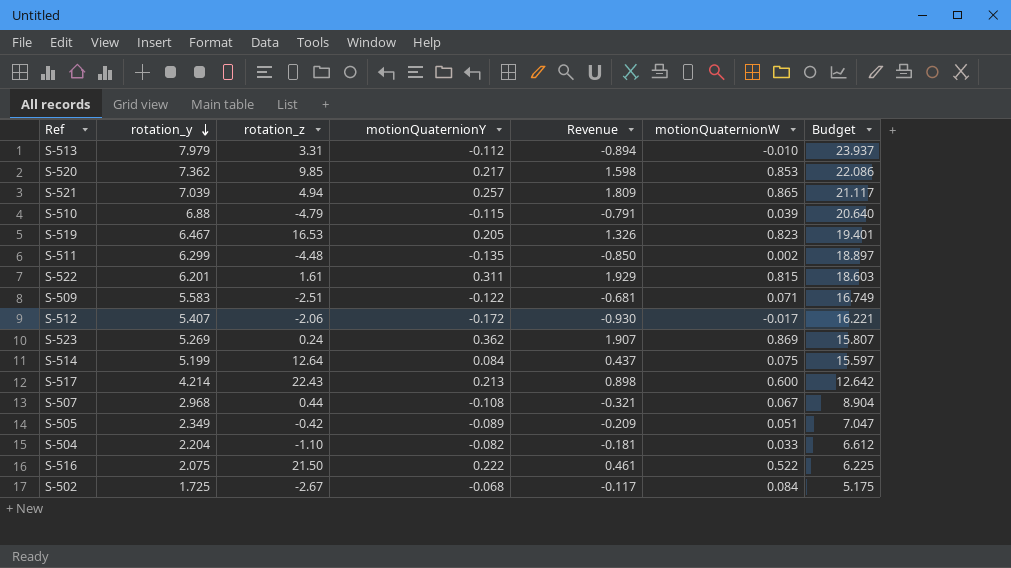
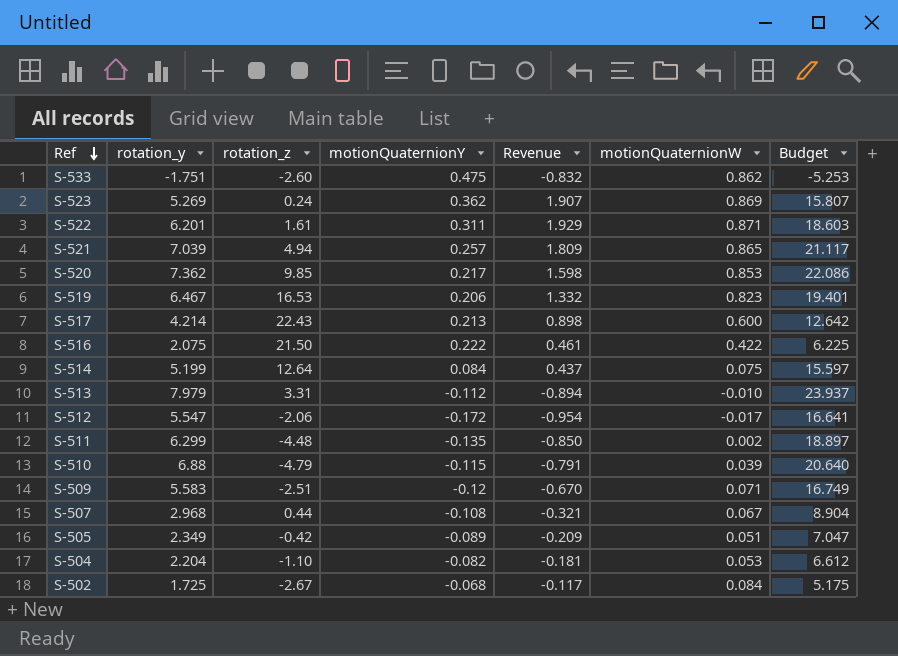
row order: rotation_y descending -> Ref descending
row S-533: none -> -1.751 | -2.60 | 0.475 | -0.832 | 0.862 | -5.253
S-522 | motionQuaternionW: 0.815 -> 0.871
S-519 | motionQuaternionY: 0.205 -> 0.206
S-519 | Revenue: 1.326 -> 1.332
S-516 | motionQuaternionW: 0.522 -> 0.422
S-512 | rotation_y: 5.407 -> 5.547
S-512 | Revenue: -0.930 -> -0.954
S-512 | Budget: 16.221 -> 16.641
S-509 | motionQuaternionY: -0.122 -> -0.12
S-509 | Revenue: -0.681 -> -0.670
S-504 | motionQuaternionW: 0.033 -> 0.053

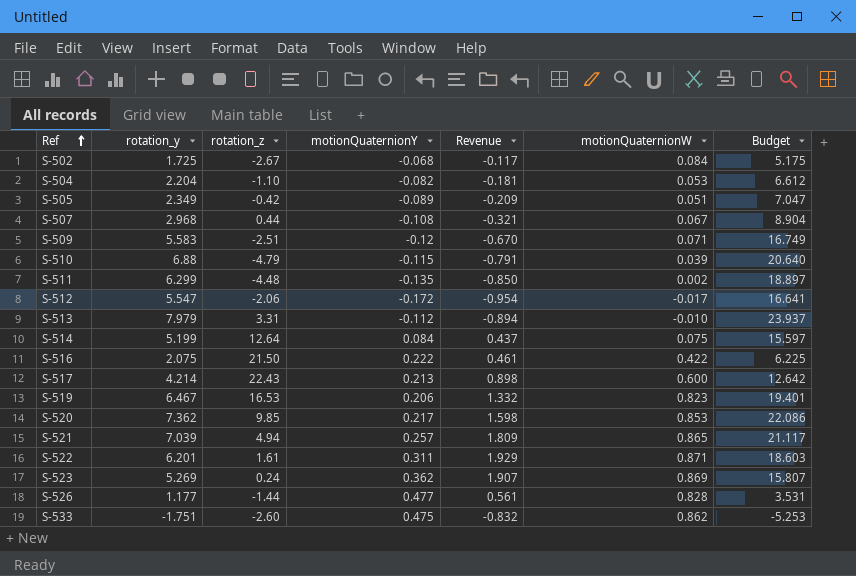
row order: Ref descending -> Ref ascending
row S-526: none -> 1.177 | -1.44 | 0.477 | 0.561 | 0.828 | 3.531

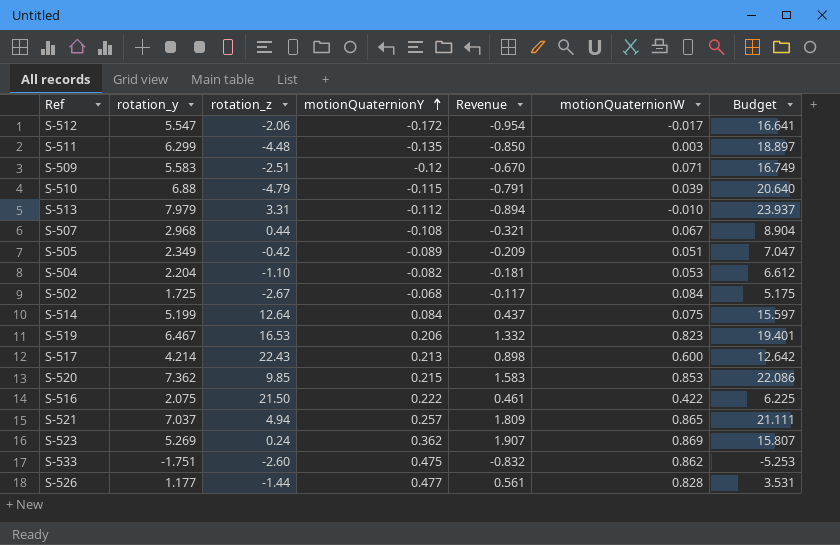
row order: Ref ascending -> motionQuaternionY ascending
row S-522: 6.201 | 1.61 | 0.311 | 1.929 | 0.871 | 18.603 -> none
S-511 | motionQuaternionW: 0.002 -> 0.003
S-520 | motionQuaternionY: 0.217 -> 0.215
S-520 | Revenue: 1.598 -> 1.583
S-521 | rotation_y: 7.039 -> 7.037
S-521 | Budget: 21.117 -> 21.111

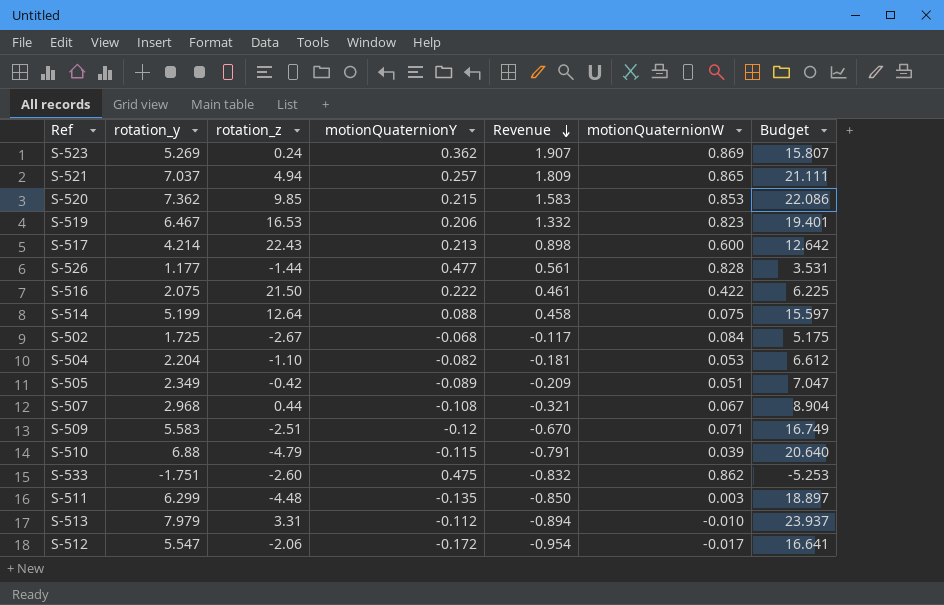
row order: motionQuaternionY ascending -> Revenue descending
S-514 | motionQuaternionY: 0.084 -> 0.088
S-514 | Revenue: 0.437 -> 0.458

